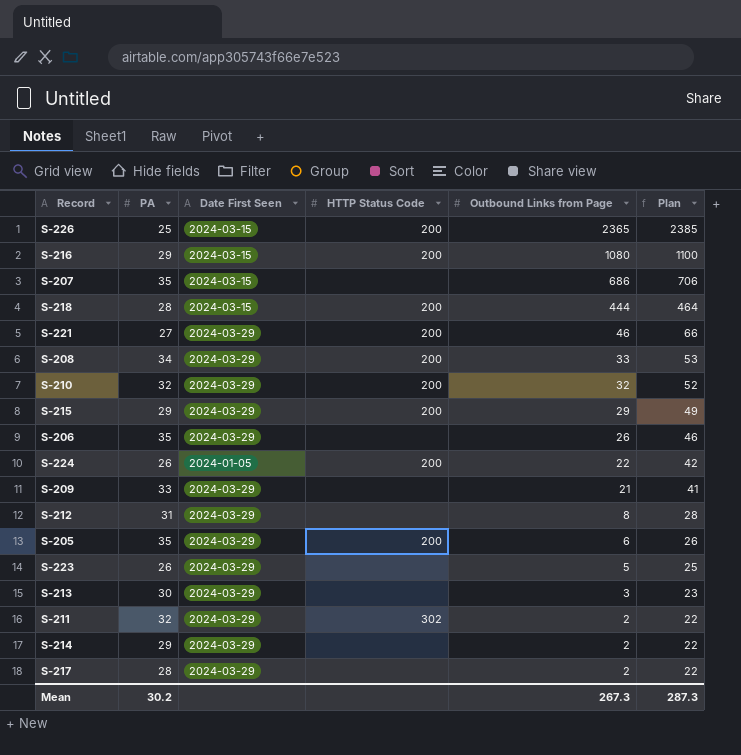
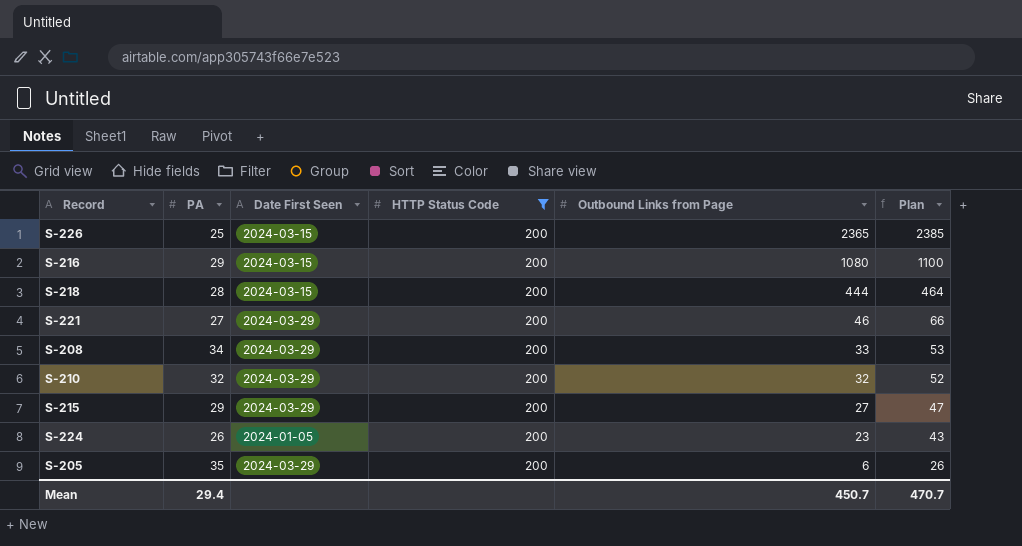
filter: none -> HTTP Status Code = 200
S-215 | Outbound Links from Page: 29 -> 27
S-215 | Plan: 49 -> 47
S-224 | Outbound Links from Page: 22 -> 23
S-224 | Plan: 42 -> 43
Mean | PA: 30.2 -> 29.4
Mean | Outbound Links from Page: 267.3 -> 450.7
Mean | Plan: 287.3 -> 470.7

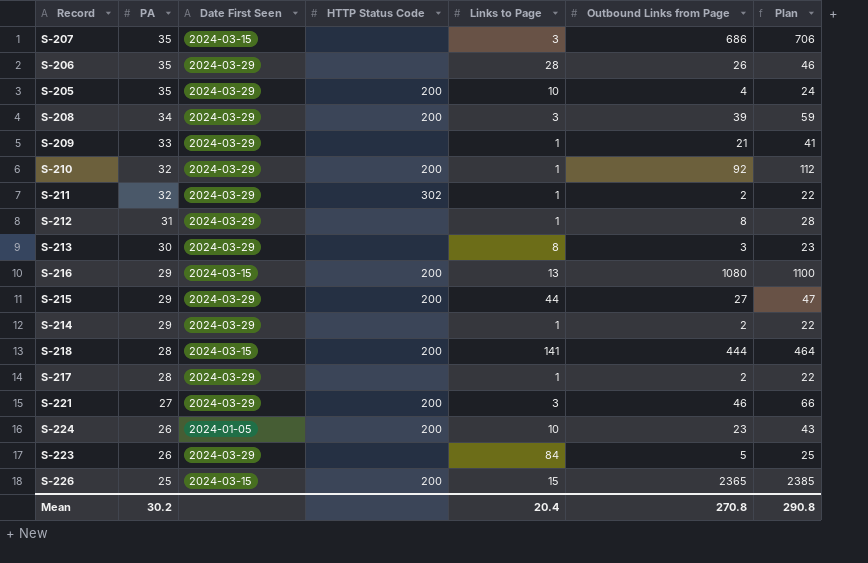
filter: HTTP Status Code = 200 -> none
row order: Outbound Links from Page descending -> PA descending
column Links to Page | position: none -> 5
S-205 | Outbound Links from Page: 6 -> 4
S-205 | Plan: 26 -> 24
S-208 | Outbound Links from Page: 33 -> 39
S-208 | Plan: 53 -> 59
S-210 | Outbound Links from Page: 32 -> 92
S-210 | Plan: 52 -> 112
Mean | PA: 29.4 -> 30.2
Mean | Outbound Links from Page: 450.7 -> 270.8
Mean | Plan: 470.7 -> 290.8

